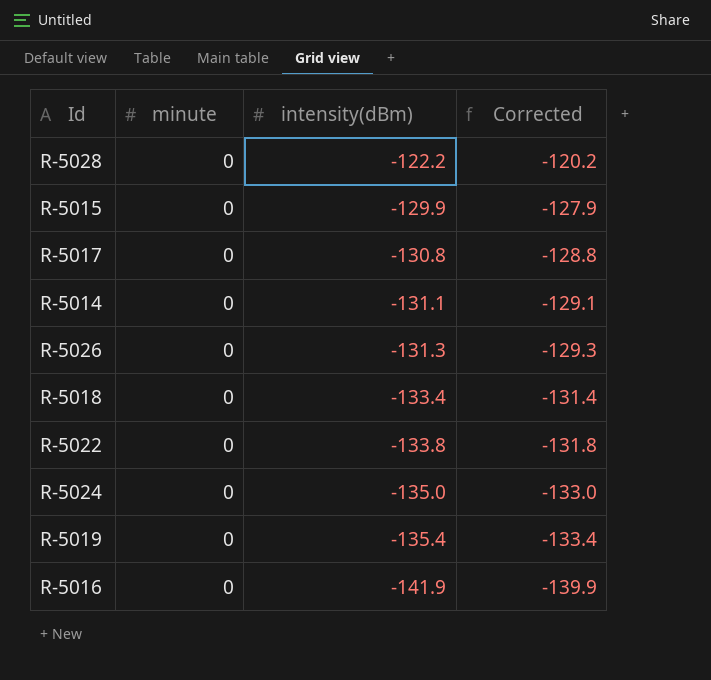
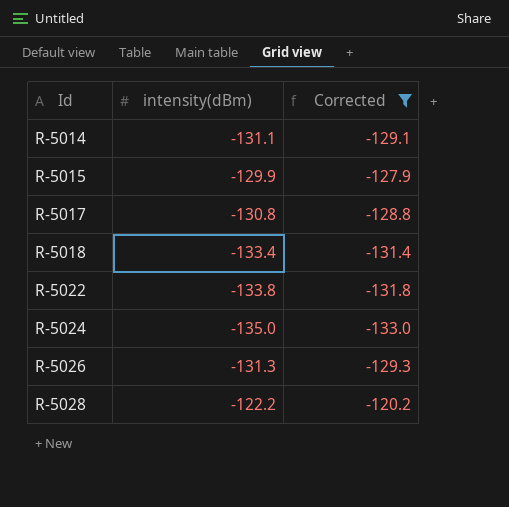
filter: none -> Corrected >= -133.0
row order: intensity(dBm) descending -> Id ascending
column minute | position: 2 -> none

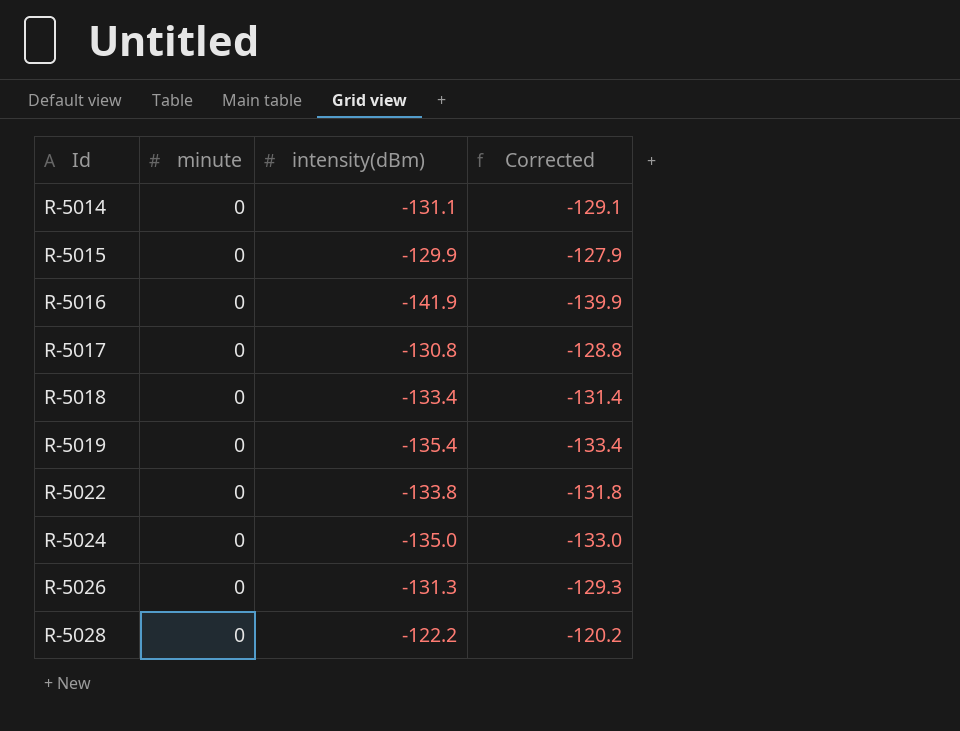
filter: Corrected >= -133.0 -> none
column minute | position: none -> 2

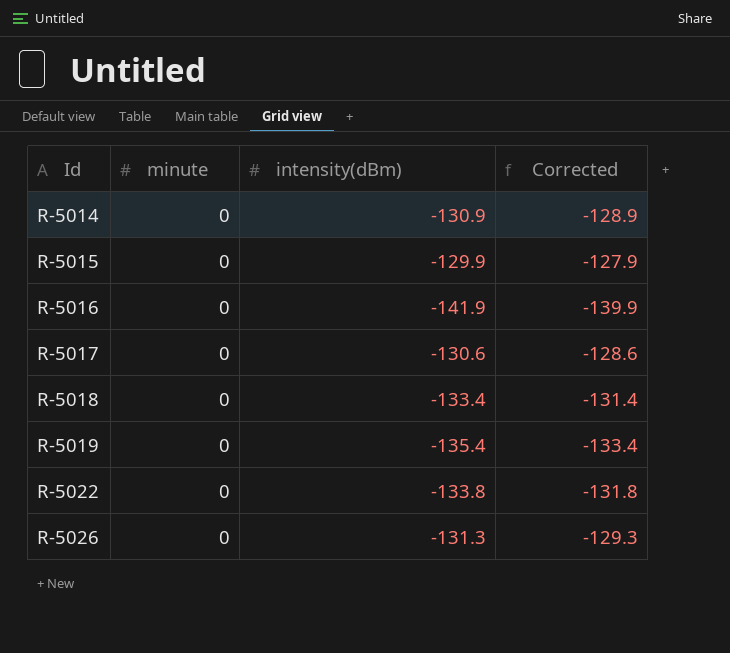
row R-5024: 0 | -135.0 | -133.0 -> none
row R-5028: 0 | -122.2 | -120.2 -> none
R-5014 | intensity(dBm): -131.1 -> -130.9
R-5014 | Corrected: -129.1 -> -128.9
R-5017 | intensity(dBm): -130.8 -> -130.6
R-5017 | Corrected: -128.8 -> -128.6

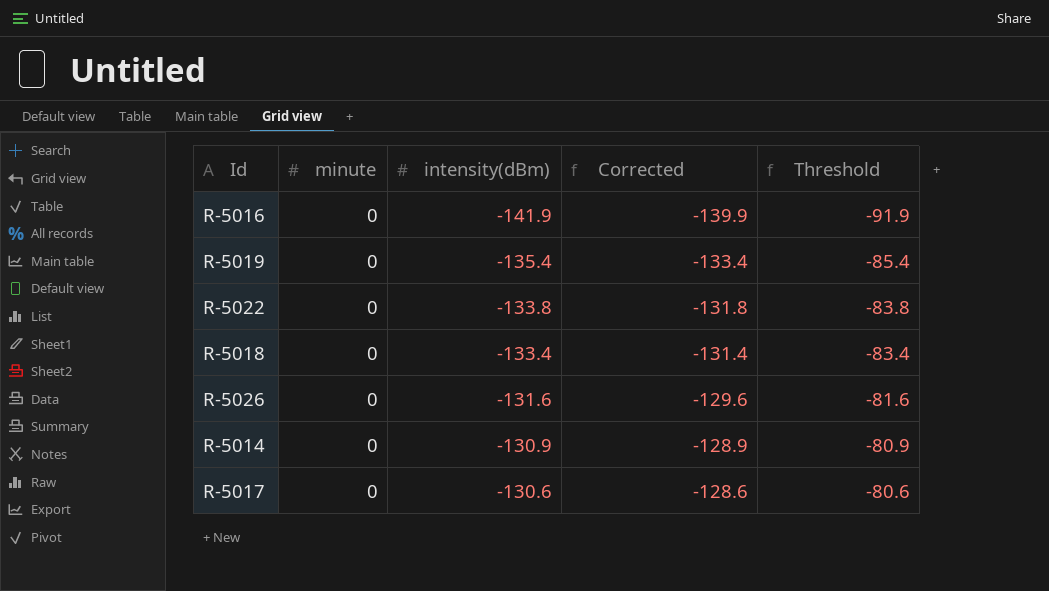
row order: Id ascending -> intensity(dBm) ascending
column Threshold | formula: none -> [intensity(dBm)] + 50
row R-5015: 0 | -129.9 | -127.9 -> none
R-5026 | intensity(dBm): -131.3 -> -131.6
R-5026 | Corrected: -129.3 -> -129.6

